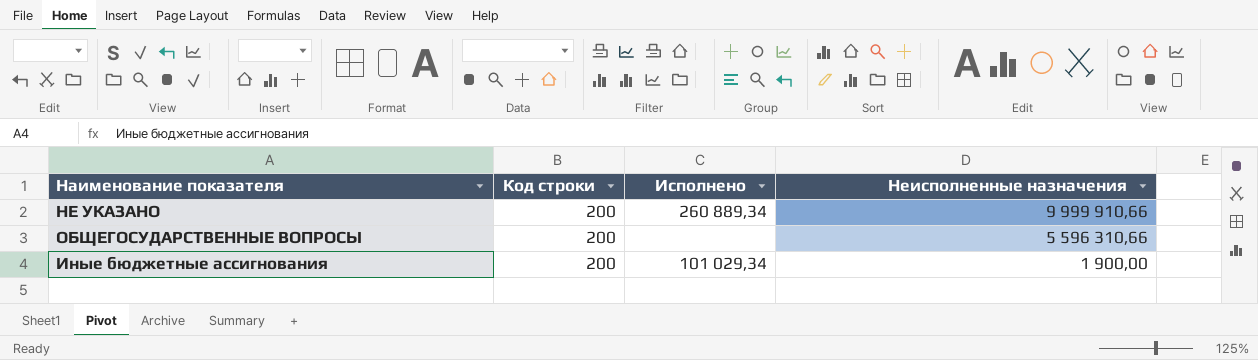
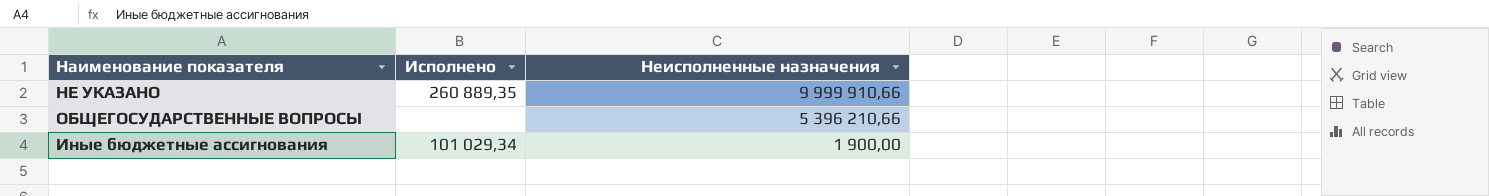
column Код строки | position: 2 -> none
НЕ УКАЗАНО | Исполнено: 260 889,34 -> 260 889,35
ОБЩЕГОСУДАРСТВЕННЫЕ ВОПРОСЫ | Неисполненные назначения: 5 596 310,66 -> 5 396 210,66

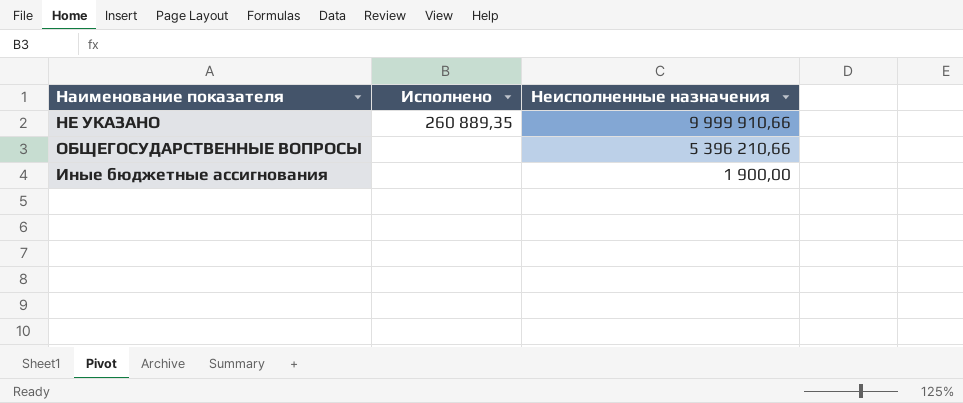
Иные бюджетные ассигнования | Исполнено: 101 029,34 -> none

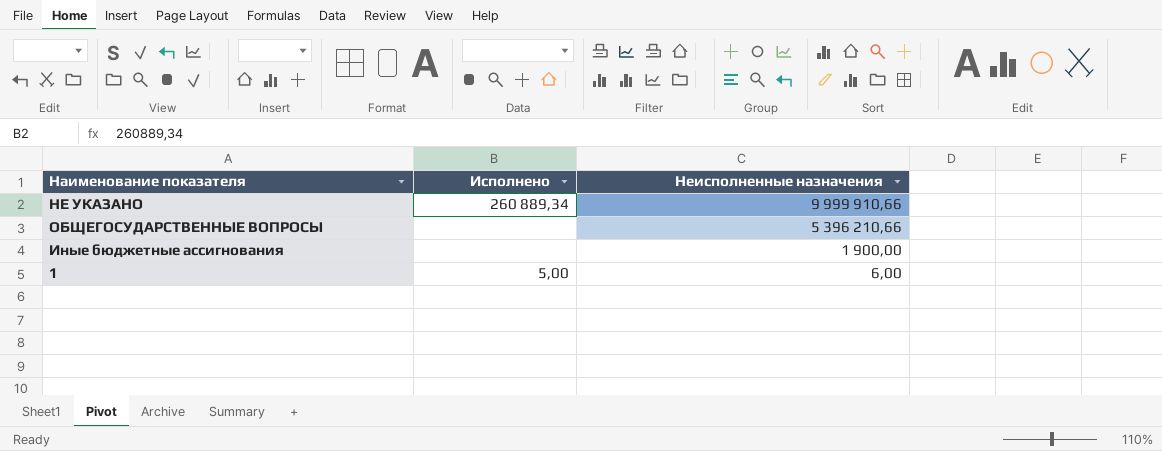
НЕ УКАЗАНО | Исполнено: 260 889,35 -> 260 889,34
row 1: none -> 5,00 | 6,00

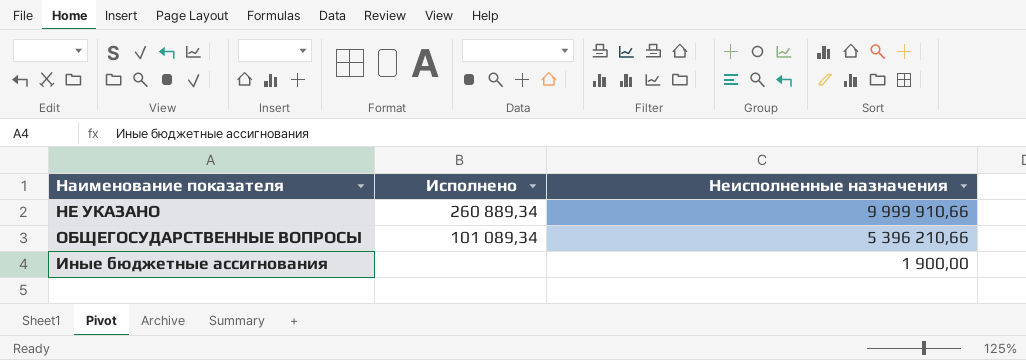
row 1: 5,00 | 6,00 -> none
ОБЩЕГОСУДАРСТВЕННЫЕ ВОПРОСЫ | Исполнено: none -> 101 089,34

